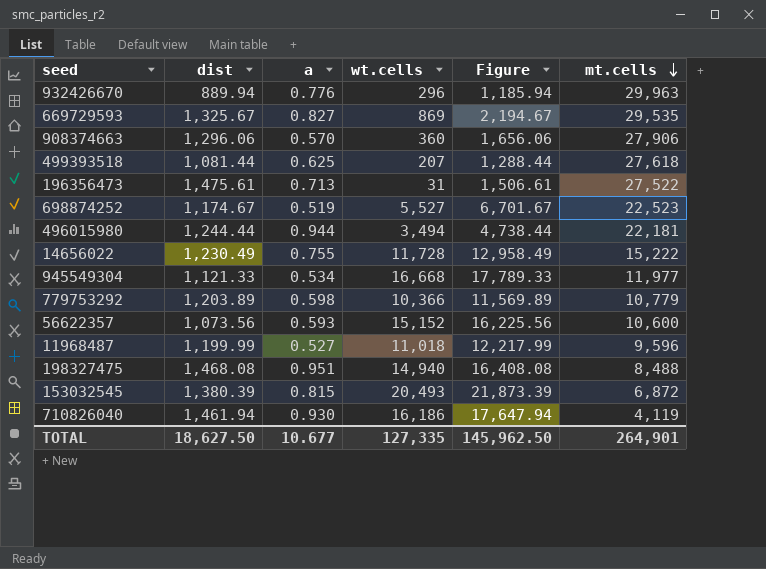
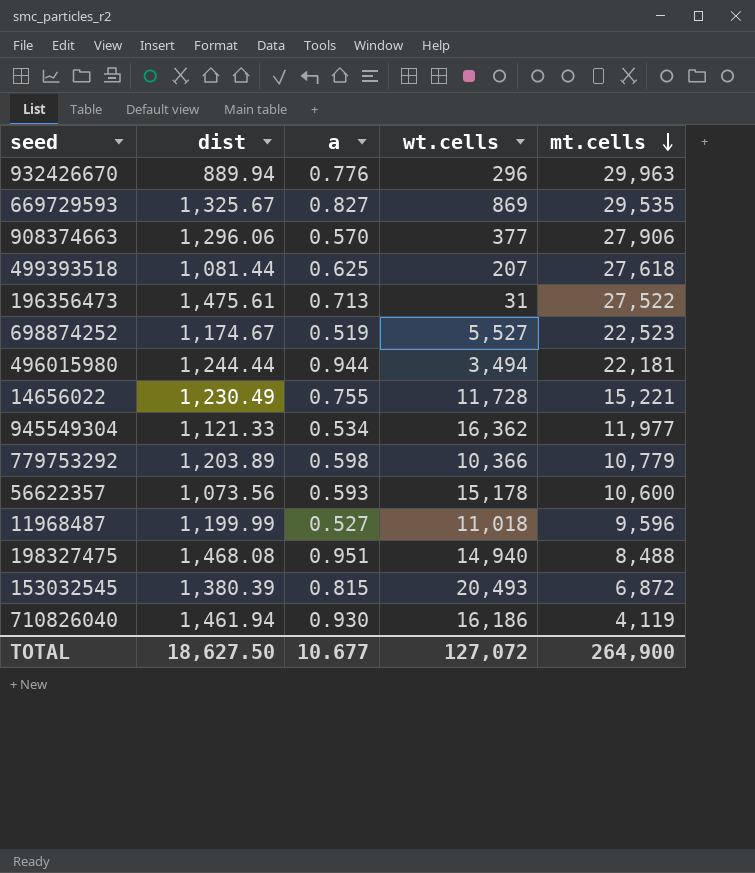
column Figure | formula: [dist] + [wt.cells] -> none
908374663 | wt.cells: 360 -> 377
14656022 | mt.cells: 15,222 -> 15,221
945549304 | wt.cells: 16,668 -> 16,362
56622357 | wt.cells: 15,152 -> 15,178
TOTAL | wt.cells: 127,335 -> 127,072
TOTAL | mt.cells: 264,901 -> 264,900

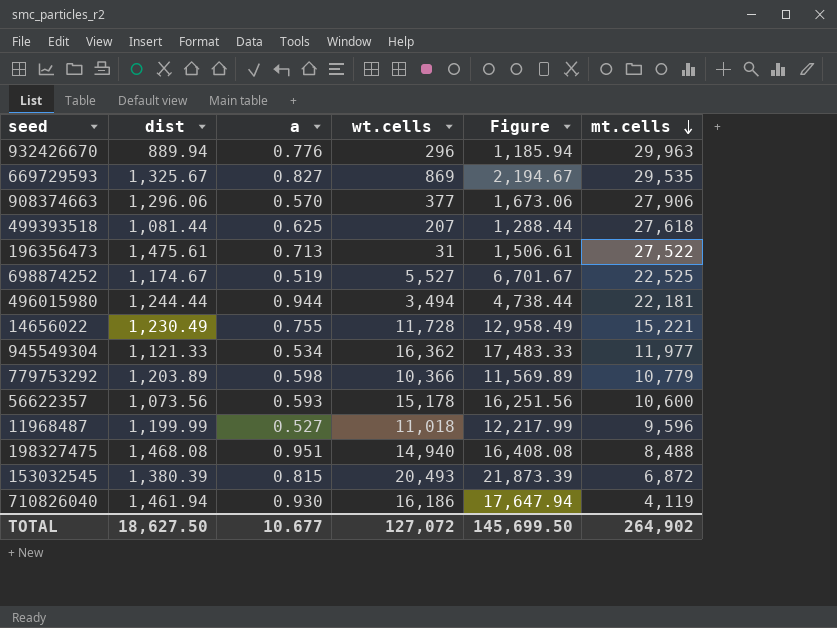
column Figure | formula: none -> [dist] + [wt.cells]
698874252 | mt.cells: 22,523 -> 22,525
TOTAL | mt.cells: 264,900 -> 264,902

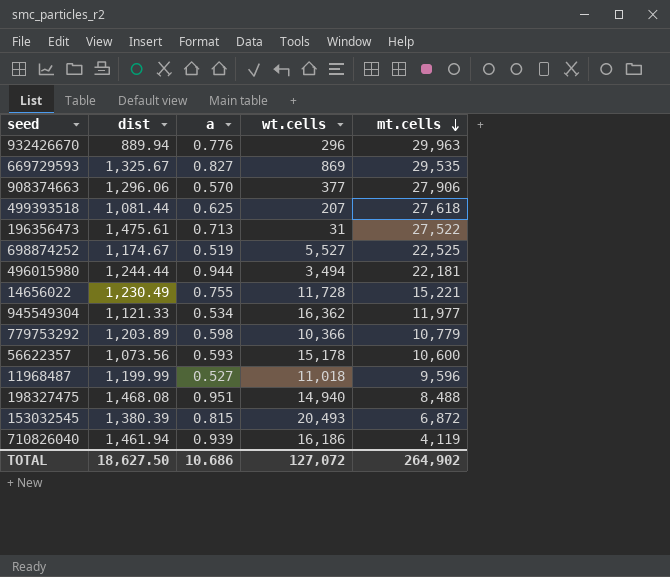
column Figure | formula: [dist] + [wt.cells] -> none
710826040 | a: 0.930 -> 0.939
TOTAL | a: 10.677 -> 10.686

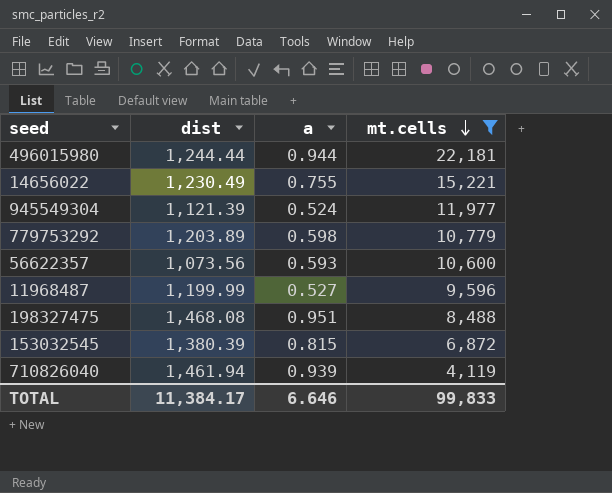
filter: none -> mt.cells <= 22,181
column wt.cells | position: 4 -> none
945549304 | dist: 1,121.33 -> 1,121.39
945549304 | a: 0.534 -> 0.524
TOTAL | dist: 18,627.50 -> 11,384.17
TOTAL | a: 10.686 -> 6.646
TOTAL | mt.cells: 264,902 -> 99,833

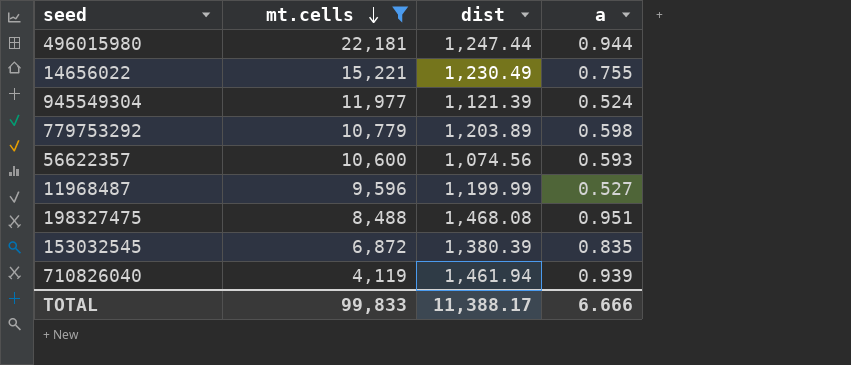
column mt.cells | position: 4 -> 2
496015980 | dist: 1,244.44 -> 1,247.44
56622357 | dist: 1,073.56 -> 1,074.56
153032545 | a: 0.815 -> 0.835
TOTAL | dist: 11,384.17 -> 11,388.17
TOTAL | a: 6.646 -> 6.666

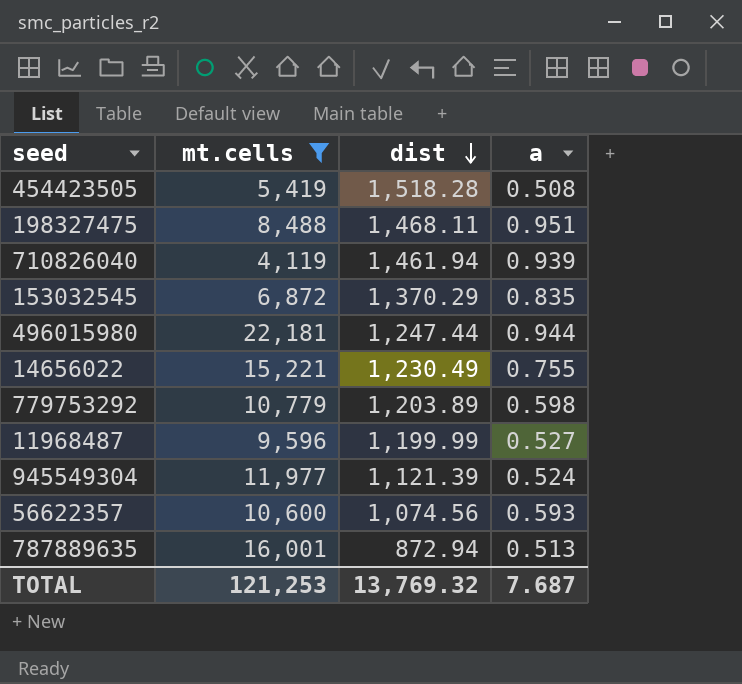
row order: mt.cells descending -> dist descending
row 454423505: none -> 5,419 | 1,518.28 | 0.508
198327475 | dist: 1,468.08 -> 1,468.11
153032545 | dist: 1,380.39 -> 1,370.29
row 787889635: none -> 16,001 | 872.94 | 0.513
TOTAL | mt.cells: 99,833 -> 121,253
TOTAL | dist: 11,388.17 -> 13,769.32
TOTAL | a: 6.666 -> 7.687

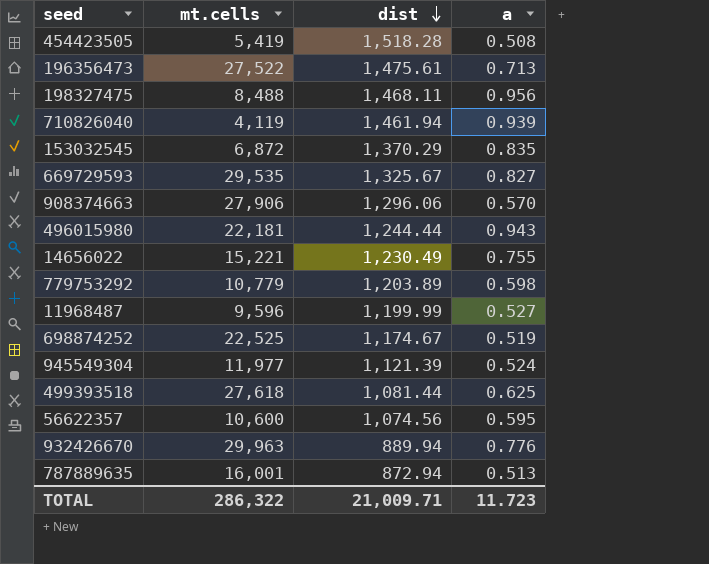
filter: mt.cells <= 22,181 -> none
198327475 | a: 0.951 -> 0.956
496015980 | dist: 1,247.44 -> 1,244.44
496015980 | a: 0.944 -> 0.943
56622357 | a: 0.593 -> 0.595
TOTAL | mt.cells: 121,253 -> 286,322
TOTAL | dist: 13,769.32 -> 21,009.71
TOTAL | a: 7.687 -> 11.723

